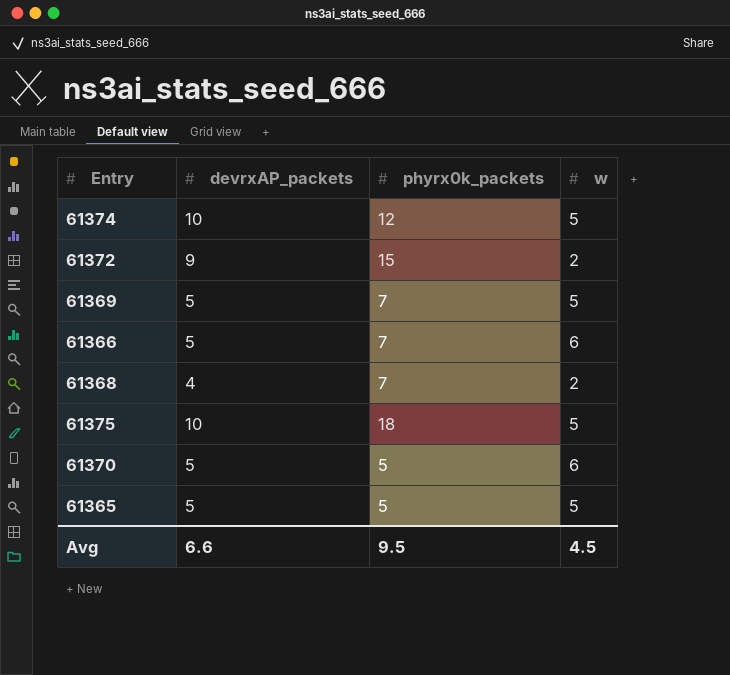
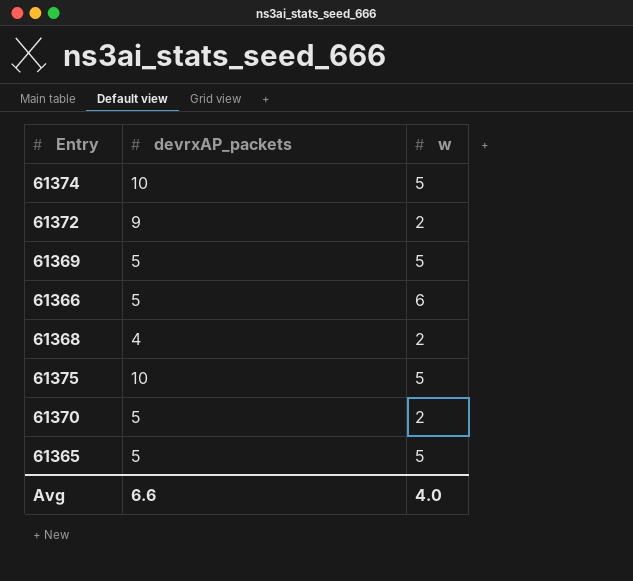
column phyrx0k_packets | position: 3 -> none
61370 | w: 6 -> 2
Avg | w: 4.5 -> 4.0

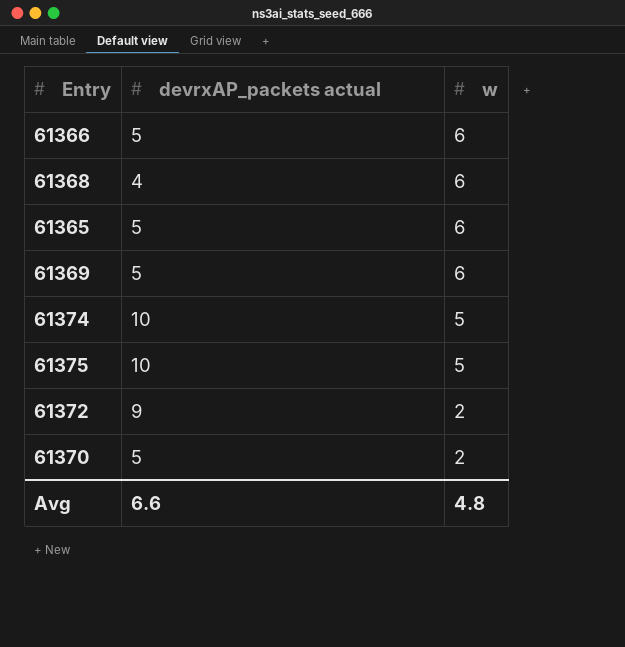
row order: none -> w descending
column name: devrxAP_packets -> devrxAP_packets actual
61368 | w: 2 -> 6
61365 | w: 5 -> 6
61369 | w: 5 -> 6
Avg | w: 4.0 -> 4.8

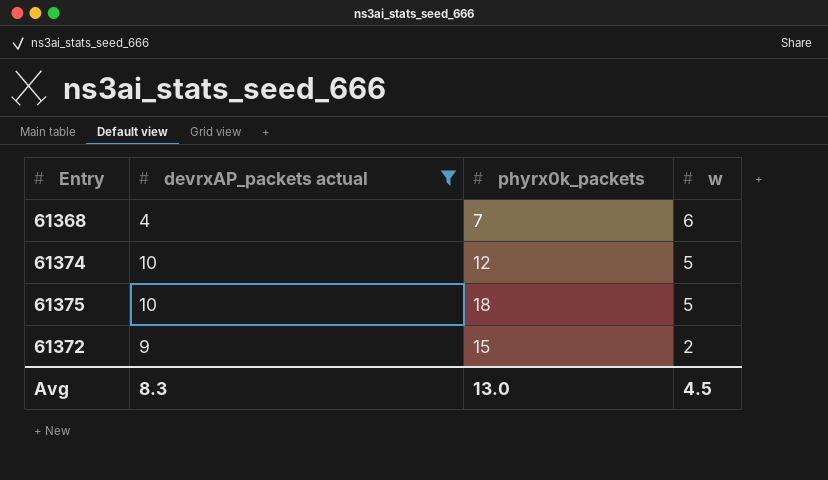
filter: none -> devrxAP_packets actual != 5
column phyrx0k_packets | position: none -> 3
Avg | devrxAP_packets actual: 6.6 -> 8.3
Avg | w: 4.8 -> 4.5

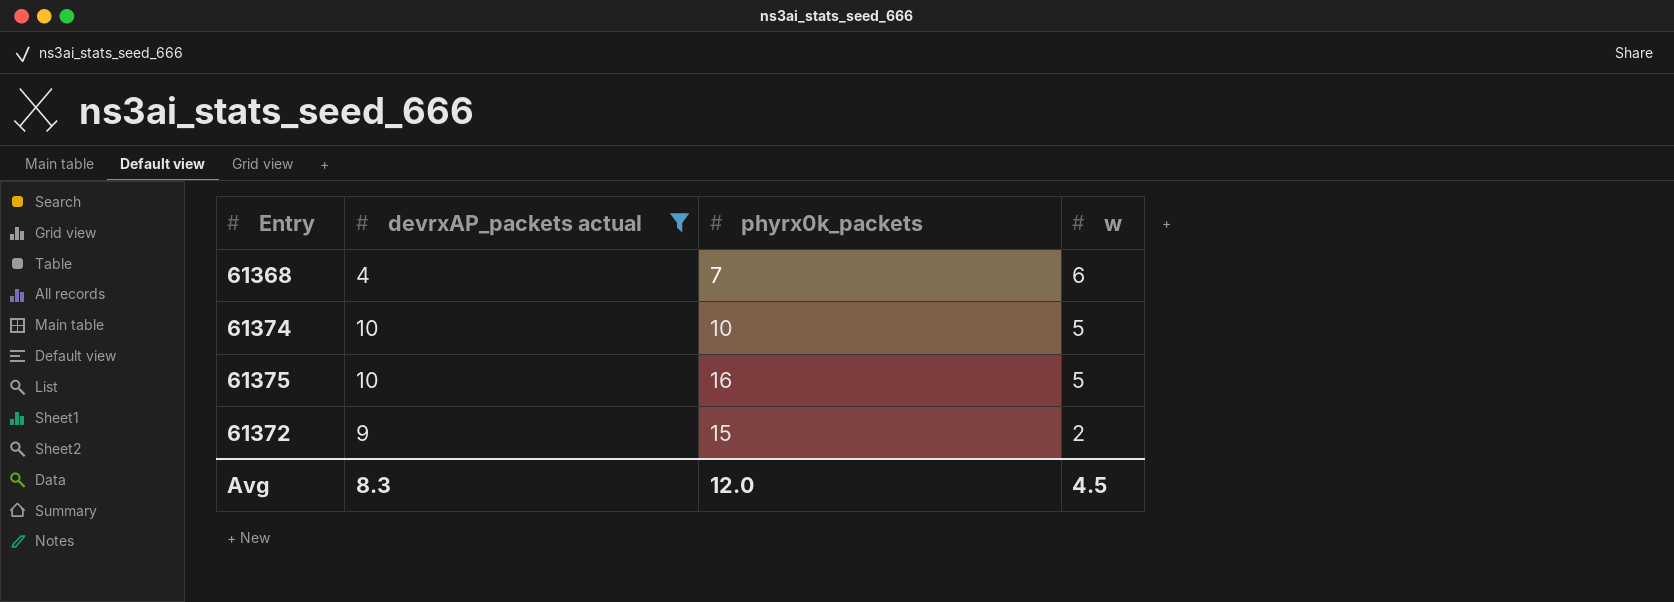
61374 | phyrx0k_packets: 12 -> 10
61375 | phyrx0k_packets: 18 -> 16
Avg | phyrx0k_packets: 13.0 -> 12.0

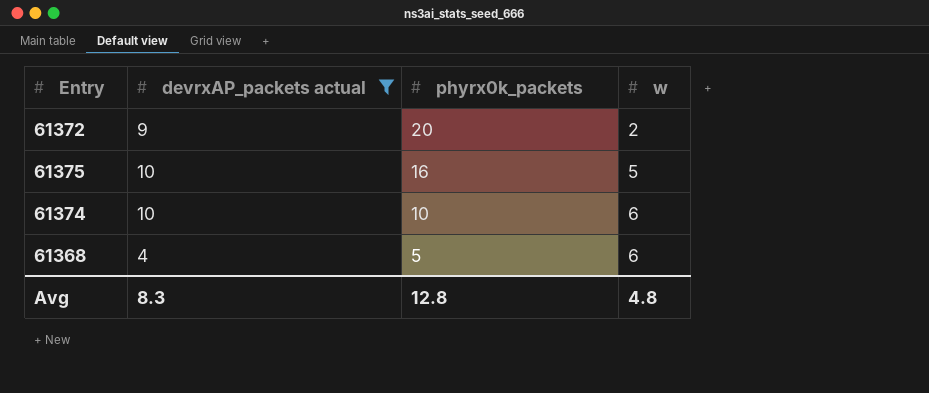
row order: w descending -> phyrx0k_packets descending
61372 | phyrx0k_packets: 15 -> 20
61374 | w: 5 -> 6
61368 | phyrx0k_packets: 7 -> 5
Avg | phyrx0k_packets: 12.0 -> 12.8
Avg | w: 4.5 -> 4.8

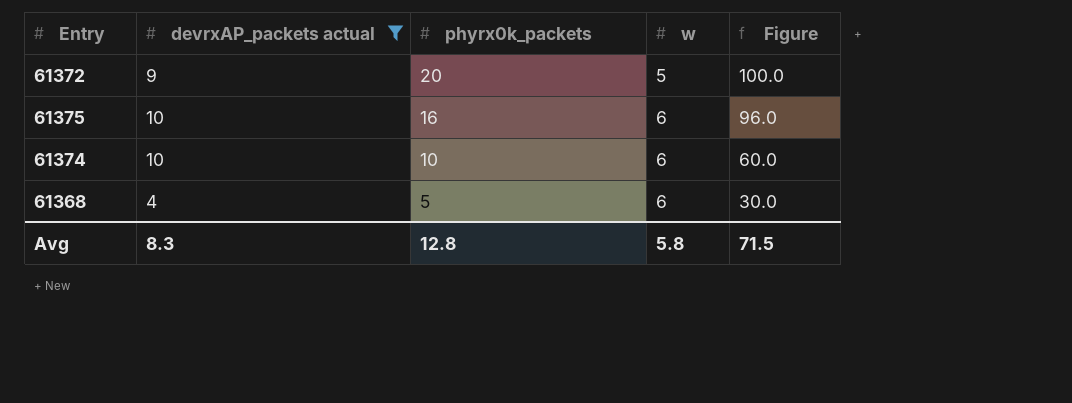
column Figure | formula: none -> [phyrx0k_packets] * [w]
61372 | w: 2 -> 5
61375 | w: 5 -> 6
Avg | w: 4.8 -> 5.8

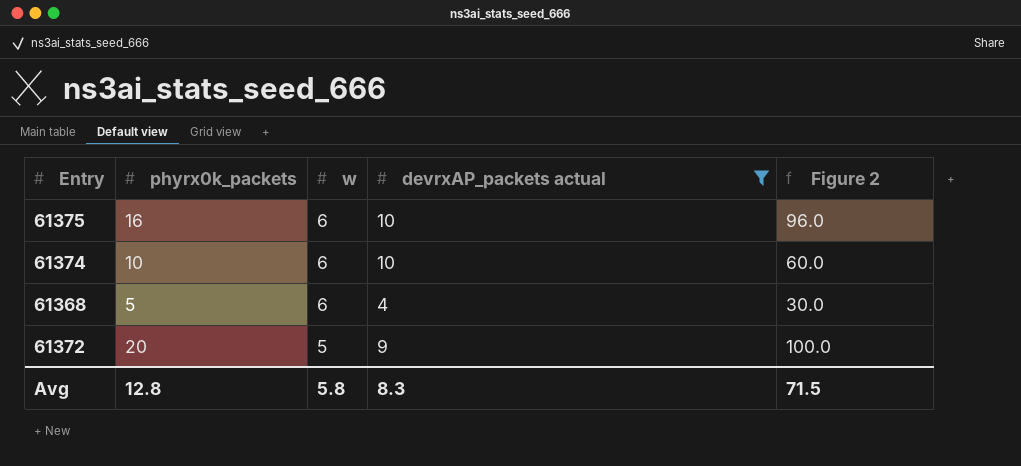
row order: phyrx0k_packets descending -> w descending
column devrxAP_packets actual | position: 2 -> 4
column name: Figure -> Figure 2

